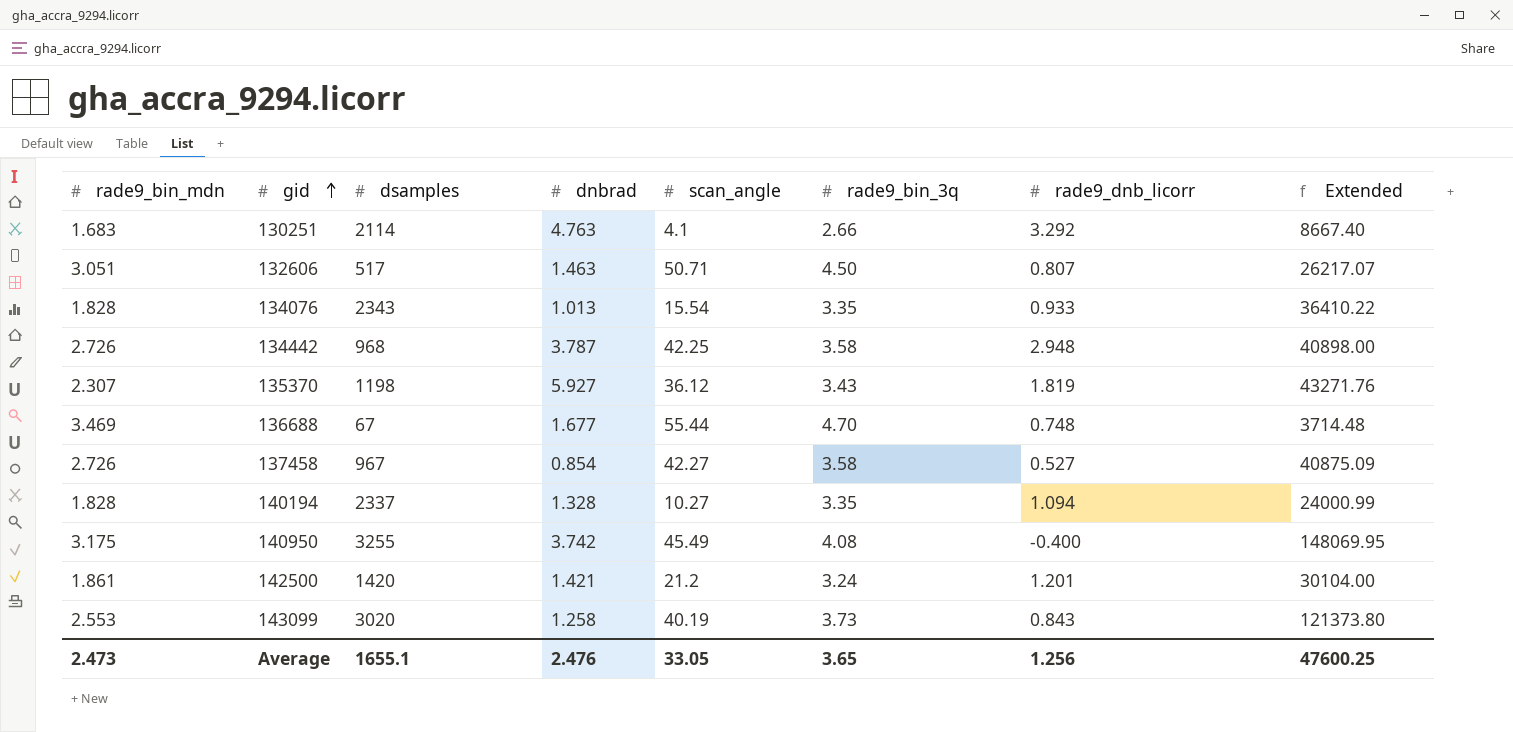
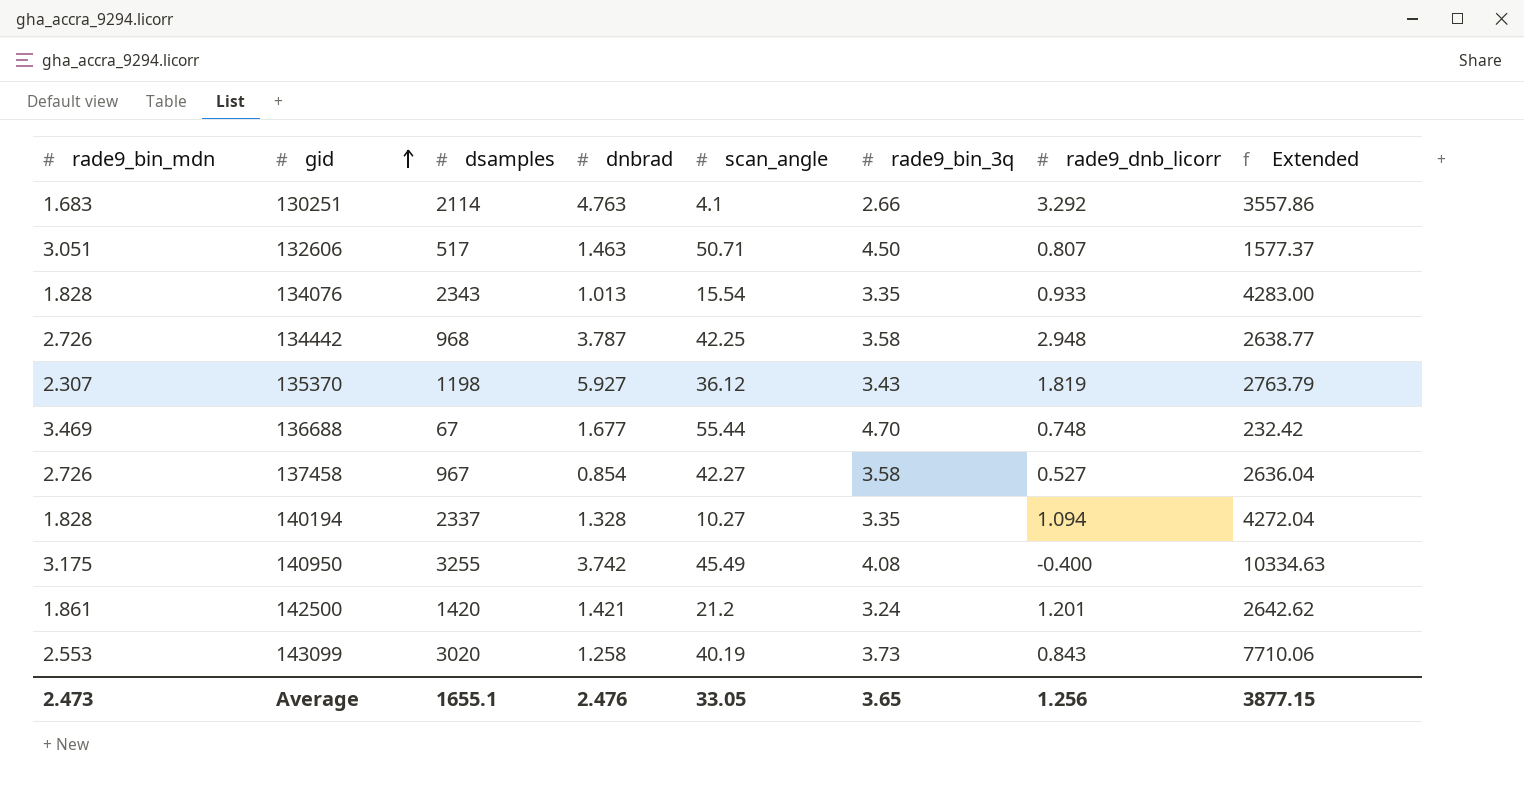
column Extended | formula: [dsamples] * [scan_angle] -> [rade9_bin_mdn] * [dsamples]
Average | Extended: 47600.25 -> 3877.15

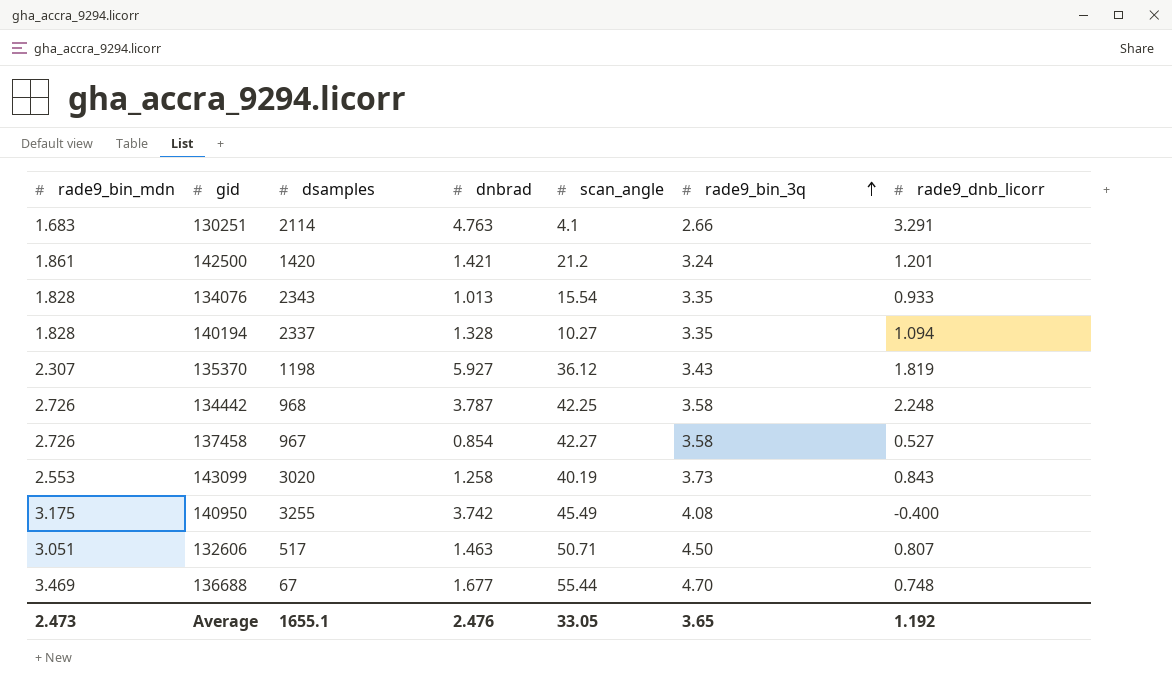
row order: gid ascending -> rade9_bin_3q ascending
column Extended | formula: [rade9_bin_mdn] * [dsamples] -> none
130251 | rade9_dnb_licorr: 3.292 -> 3.291
134442 | rade9_dnb_licorr: 2.948 -> 2.248
Average | rade9_dnb_licorr: 1.256 -> 1.192

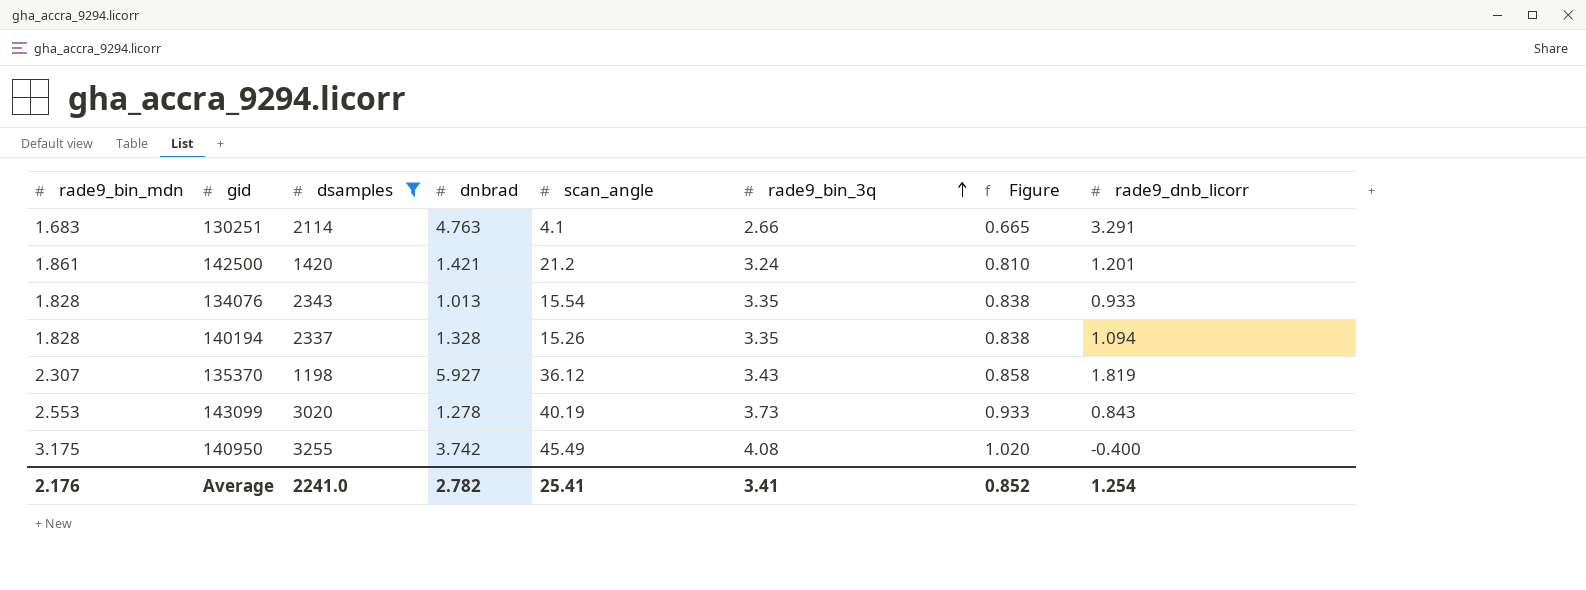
filter: none -> dsamples >= 1198
column Figure | formula: none -> [rade9_bin_3q] * 0.25
140194 | scan_angle: 10.27 -> 15.26
143099 | dnbrad: 1.258 -> 1.278
Average | rade9_bin_mdn: 2.473 -> 2.176
Average | dsamples: 1655.1 -> 2241.0
Average | dnbrad: 2.476 -> 2.782
Average | scan_angle: 33.05 -> 25.41
Average | rade9_bin_3q: 3.65 -> 3.41
Average | rade9_dnb_licorr: 1.192 -> 1.254

